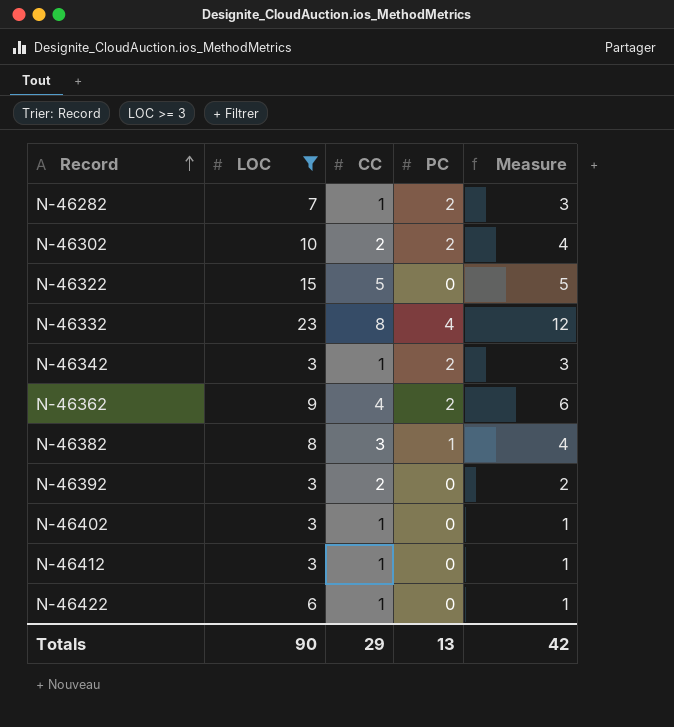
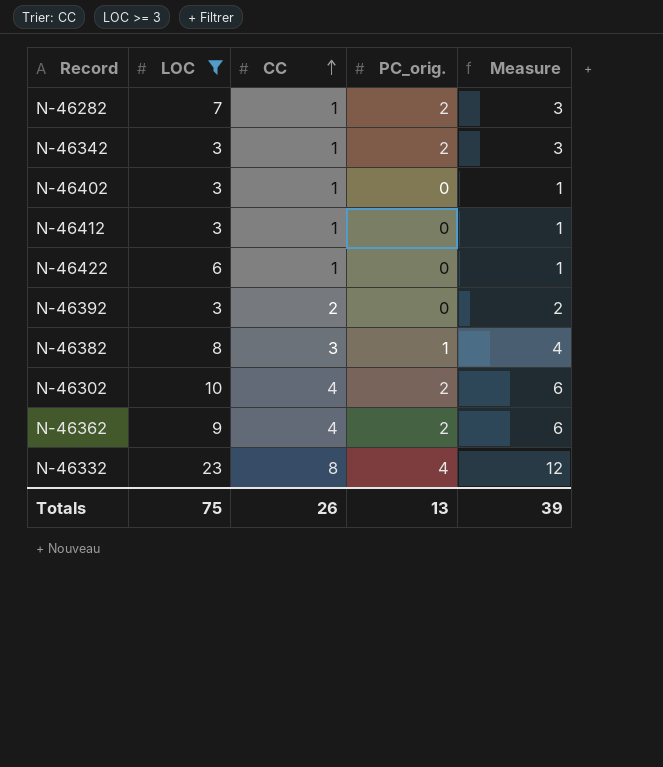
row order: Record ascending -> CC ascending
column name: PC -> PC_orig.
row N-46322: 15 | 5 | 0 | 5 -> none
N-46302 | CC: 2 -> 4
N-46302 | Measure: 4 -> 6
Totals | LOC: 90 -> 75
Totals | CC: 29 -> 26
Totals | Measure: 42 -> 39

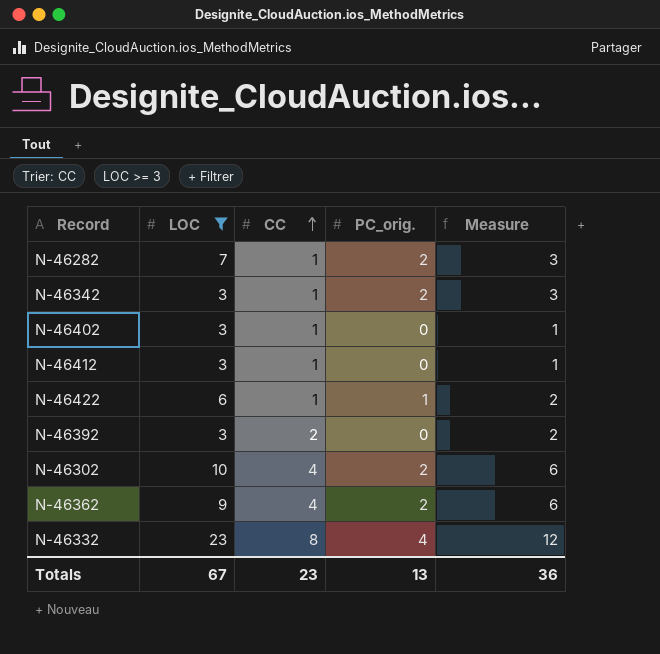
row N-46382: 8 | 3 | 1 | 4 -> none
N-46422 | PC_orig.: 0 -> 1
N-46422 | Measure: 1 -> 2
Totals | LOC: 75 -> 67
Totals | CC: 26 -> 23
Totals | Measure: 39 -> 36

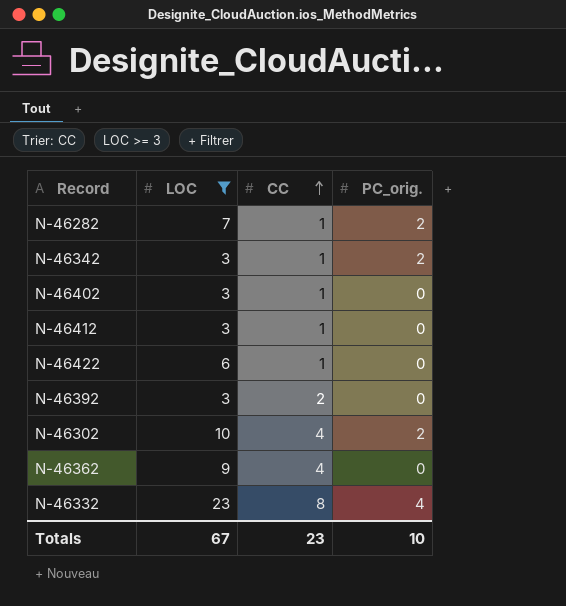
column Measure | formula: [CC] + [PC_orig.] -> none
N-46422 | PC_orig.: 1 -> 0
N-46362 | PC_orig.: 2 -> 0
Totals | PC_orig.: 13 -> 10

